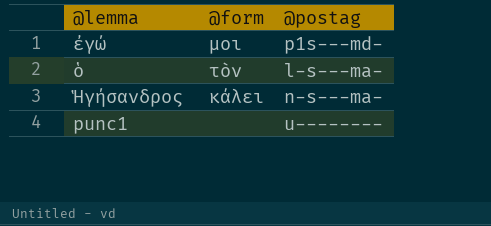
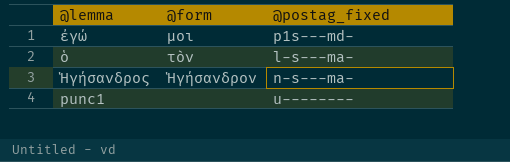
column name: @postag -> @postag_fixed
Ἡγήσανδρος | @form: κάλει -> Ἡγήσανδρον

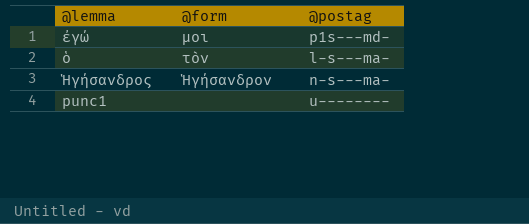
column name: @postag_fixed -> @postag

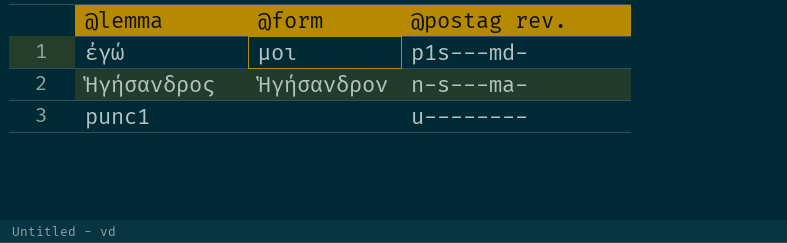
column name: @postag -> @postag rev.
row ὁ: τὸν | l-s---ma- -> none

